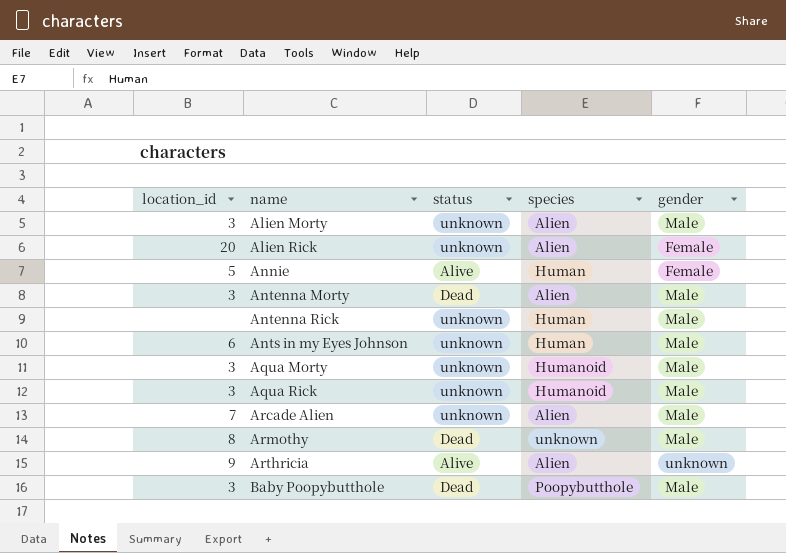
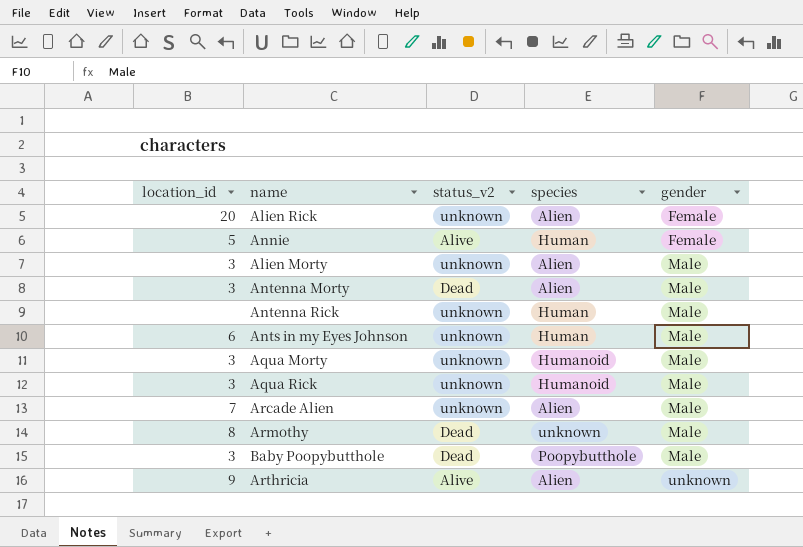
row order: name ascending -> gender ascending
column name: status -> status_v2

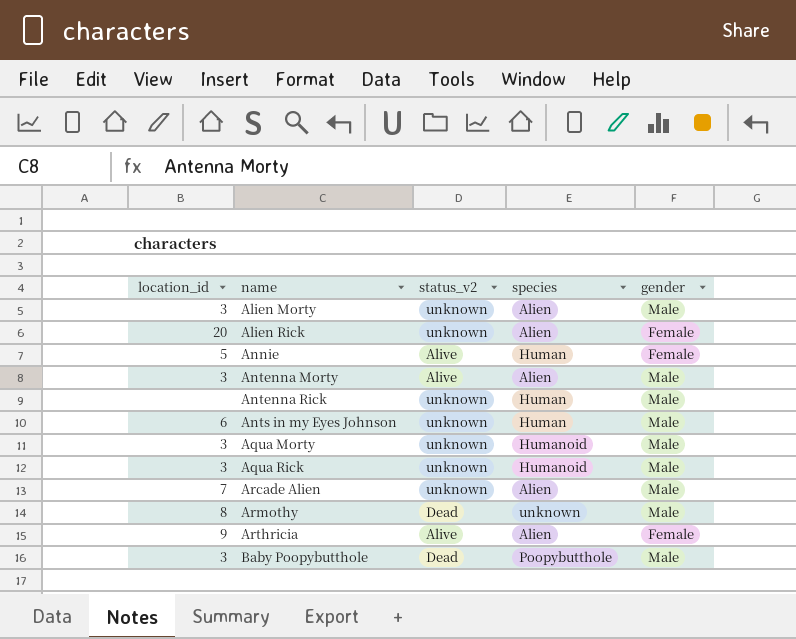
row order: gender ascending -> name ascending
Antenna Morty | status_v2: Dead -> Alive
Arthricia | gender: unknown -> Female

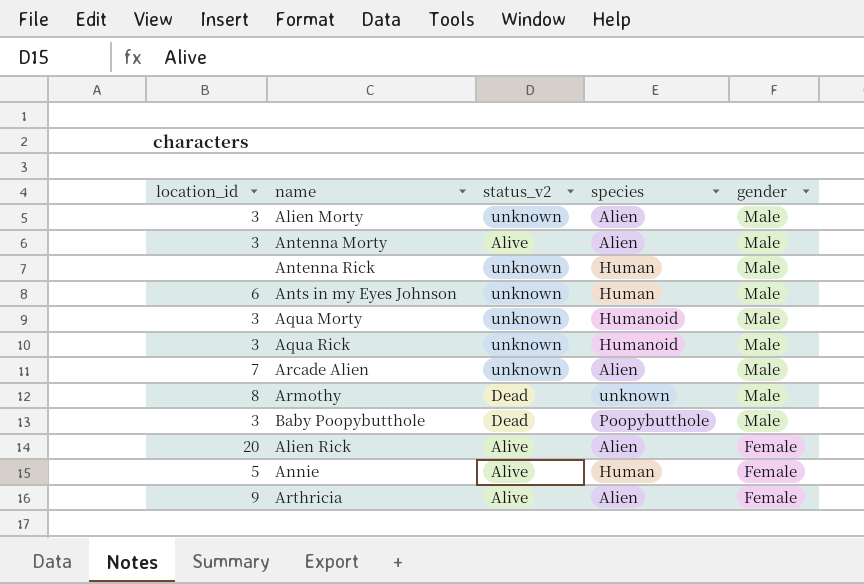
row order: name ascending -> gender descending
Alien Rick | status_v2: unknown -> Alive

